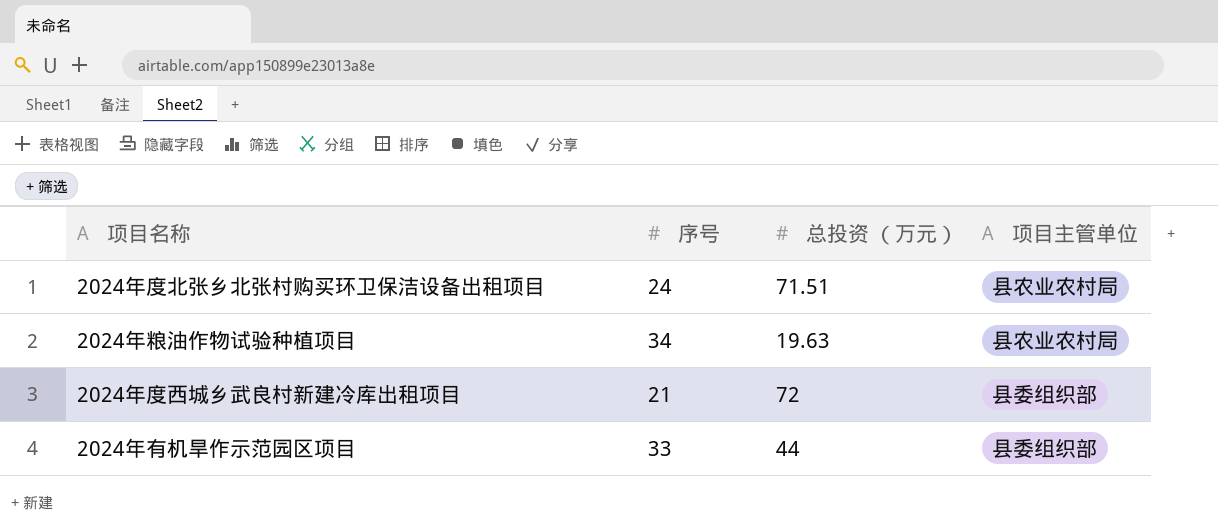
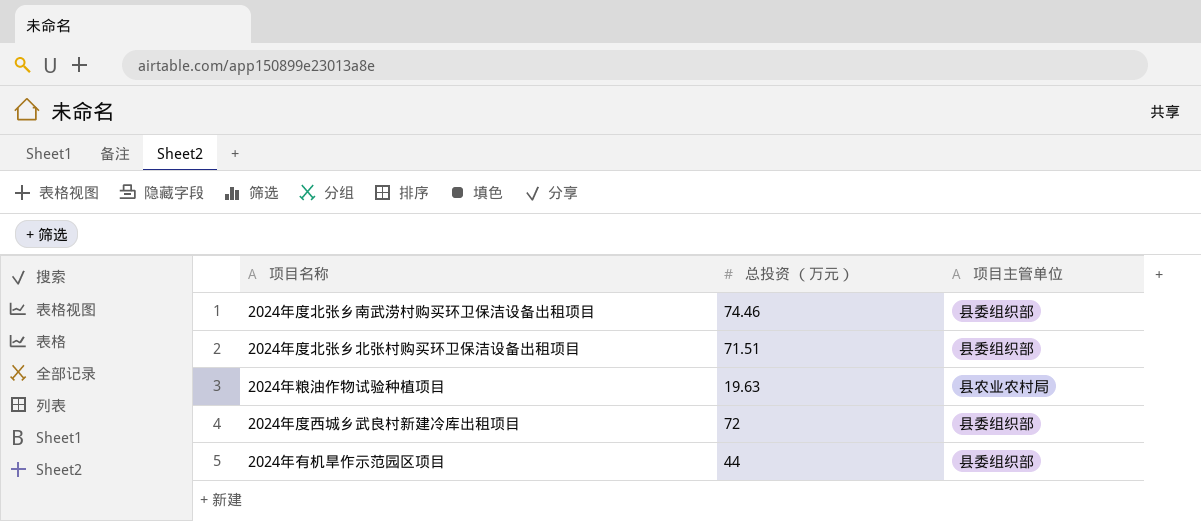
column 序号 | position: 2 -> none
row 2024年度北张乡南武涝村购买环卫保洁设备出租项目: none -> 74.46 | 县委组织部
2024年度北张乡北张村购买环卫保洁设备出租项目 | 项目主管单位: 县农业农村局 -> 县委组织部

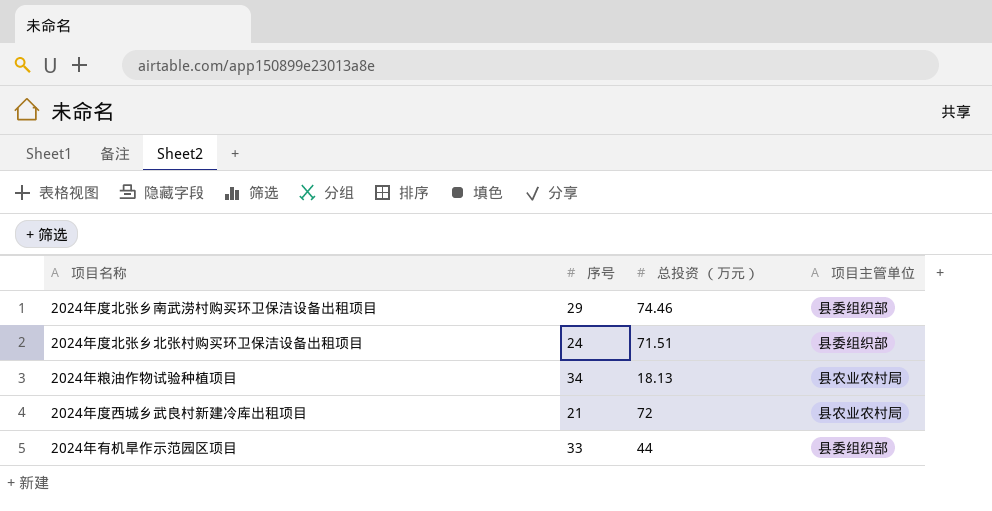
column 序号 | position: none -> 2
2024年粮油作物试验种植项目 | 总投资 （万元）: 19.63 -> 18.13
2024年度西城乡武良村新建冷库出租项目 | 项目主管单位: 县委组织部 -> 县农业农村局

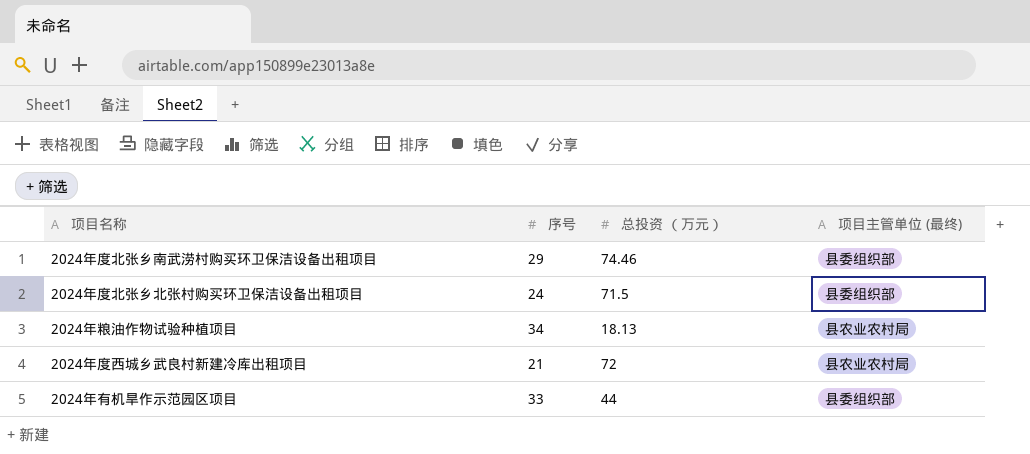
column name: 项目主管单位 -> 项目主管单位 (最终)
2024年度北张乡北张村购买环卫保洁设备出租项目 | 总投资 （万元）: 71.51 -> 71.5

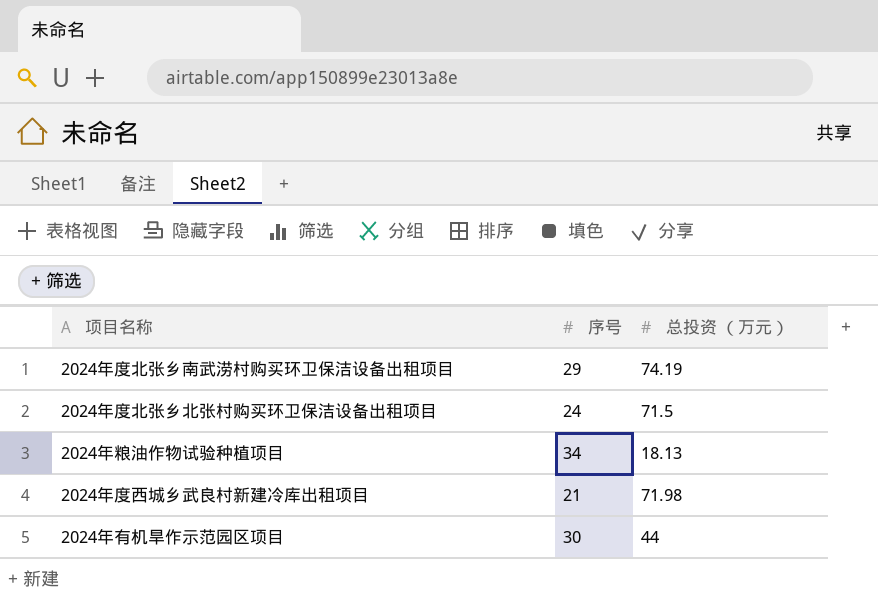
column 项目主管单位 (最终) | position: 4 -> none
2024年度北张乡南武涝村购买环卫保洁设备出租项目 | 总投资 （万元）: 74.46 -> 74.19
2024年度西城乡武良村新建冷库出租项目 | 总投资 （万元）: 72 -> 71.98
2024年有机旱作示范园区项目 | 序号: 33 -> 30

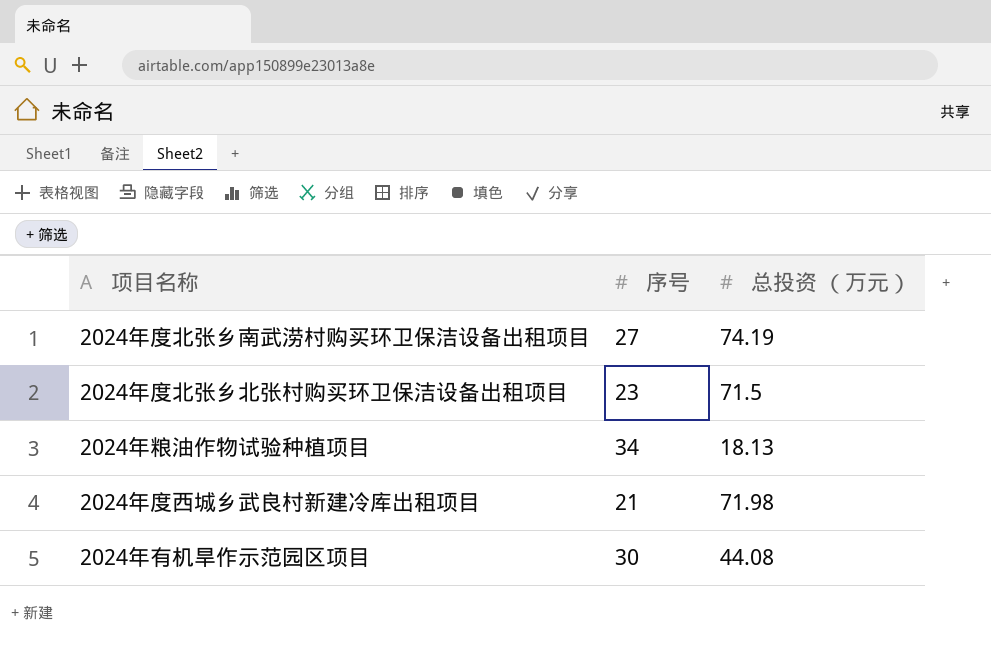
2024年度北张乡南武涝村购买环卫保洁设备出租项目 | 序号: 29 -> 27
2024年度北张乡北张村购买环卫保洁设备出租项目 | 序号: 24 -> 23
2024年有机旱作示范园区项目 | 总投资 （万元）: 44 -> 44.08

